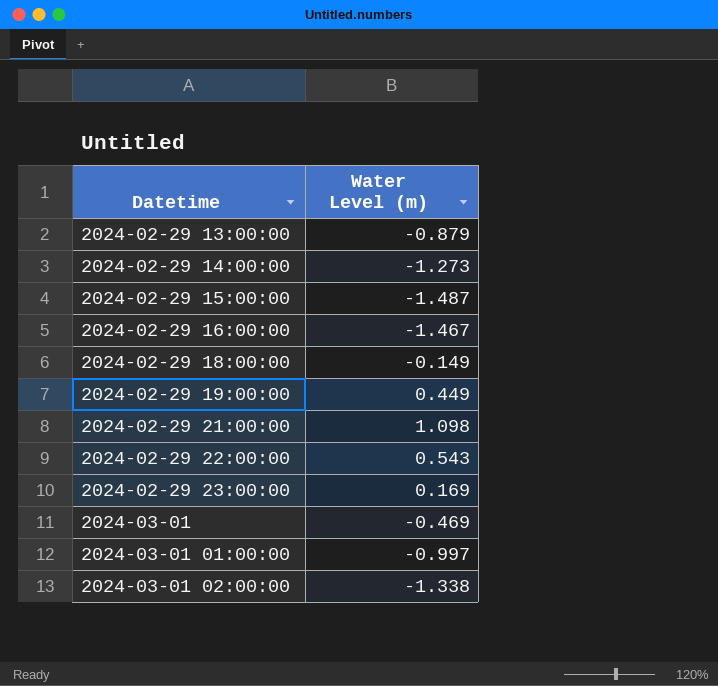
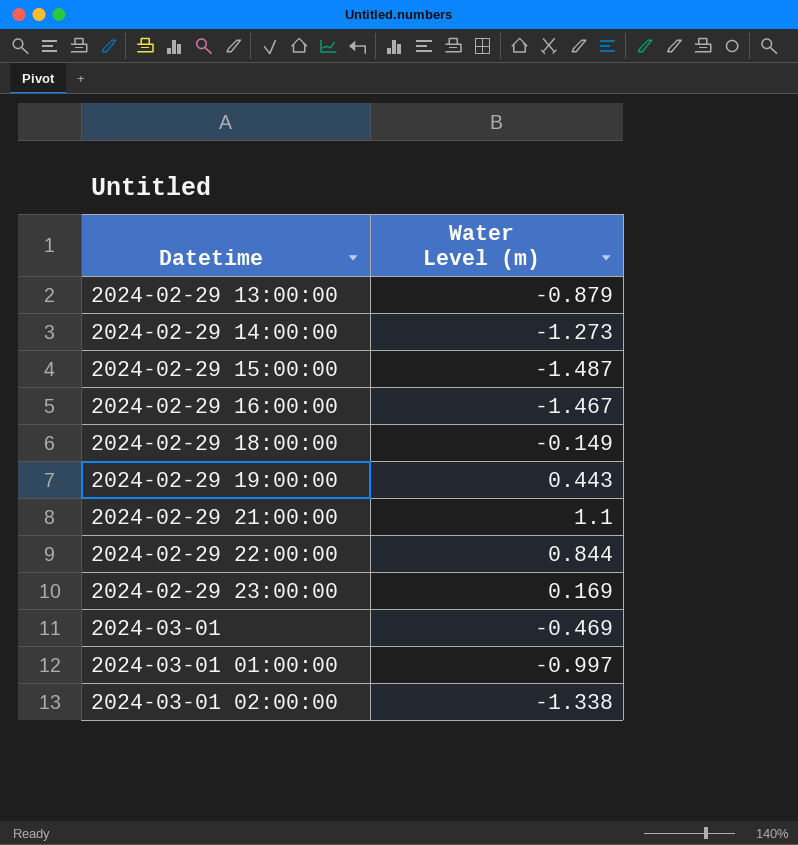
2024-02-29 19:00:00 | Water Level (m): 0.449 -> 0.443
2024-02-29 21:00:00 | Water Level (m): 1.098 -> 1.1
2024-02-29 22:00:00 | Water Level (m): 0.543 -> 0.844

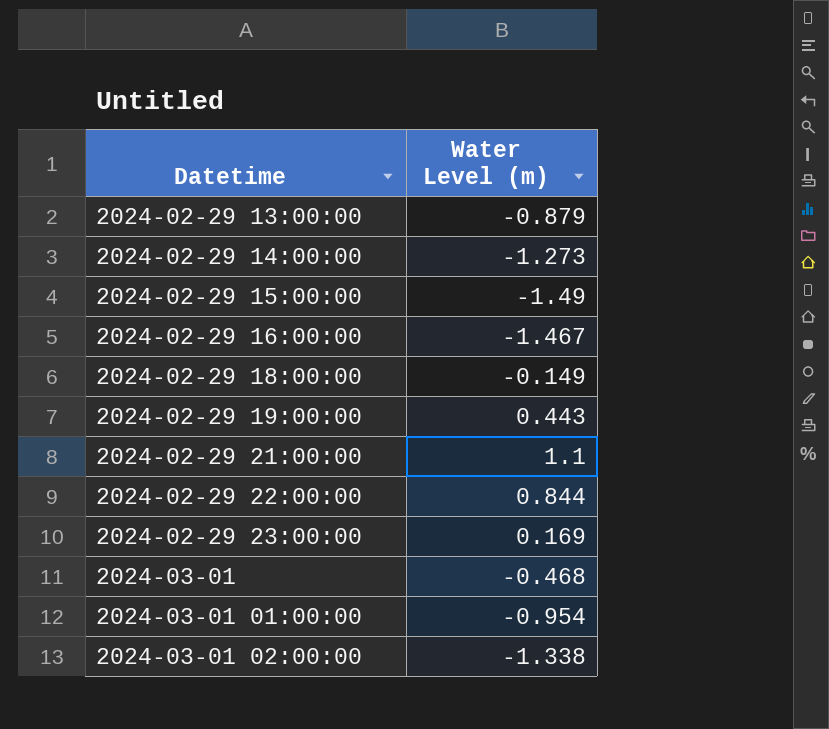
2024-02-29 15:00:00 | Water Level (m): -1.487 -> -1.49
2024-03-01 | Water Level (m): -0.469 -> -0.468
2024-03-01 01:00:00 | Water Level (m): -0.997 -> -0.954

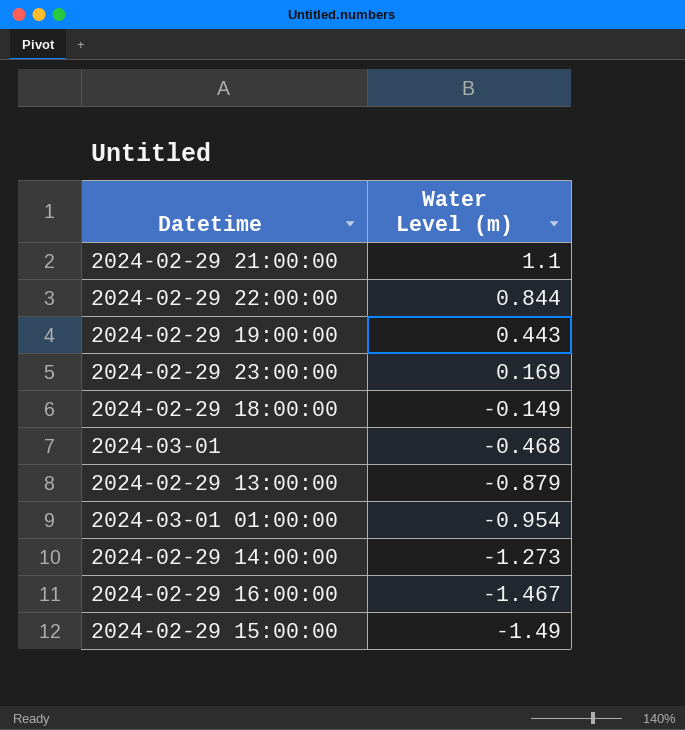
row order: Datetime ascending -> Water Level (m) descending
row 2024-03-01 02:00:00: -1.338 -> none

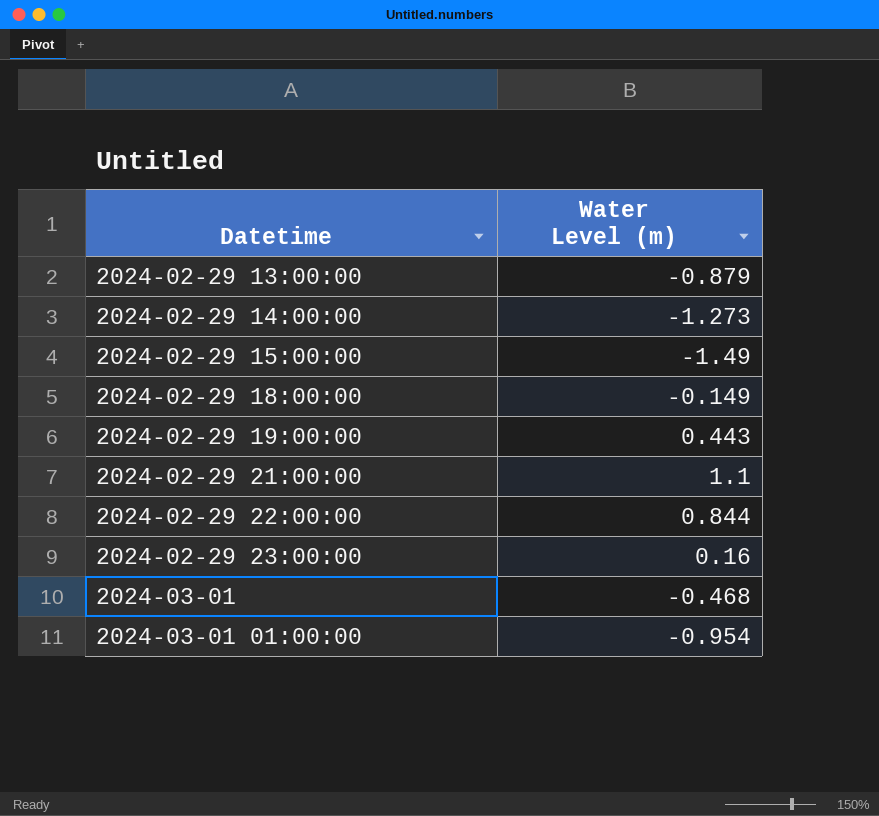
row order: Water Level (m) descending -> Datetime ascending
row 2024-02-29 16:00:00: -1.467 -> none
2024-02-29 23:00:00 | Water Level (m): 0.169 -> 0.16

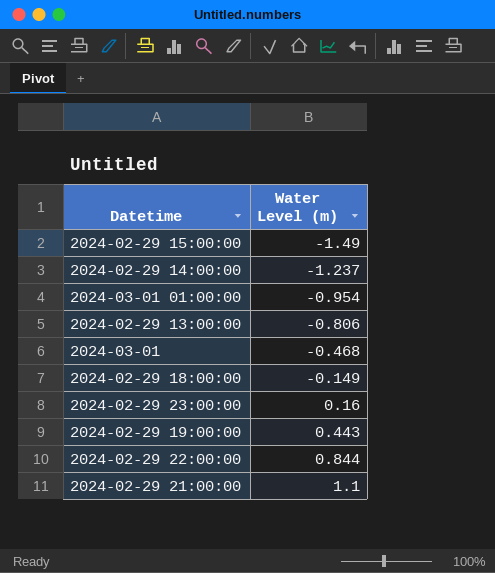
row order: Datetime ascending -> Water Level (m) ascending
2024-02-29 14:00:00 | Water Level (m): -1.273 -> -1.237
2024-02-29 13:00:00 | Water Level (m): -0.879 -> -0.806

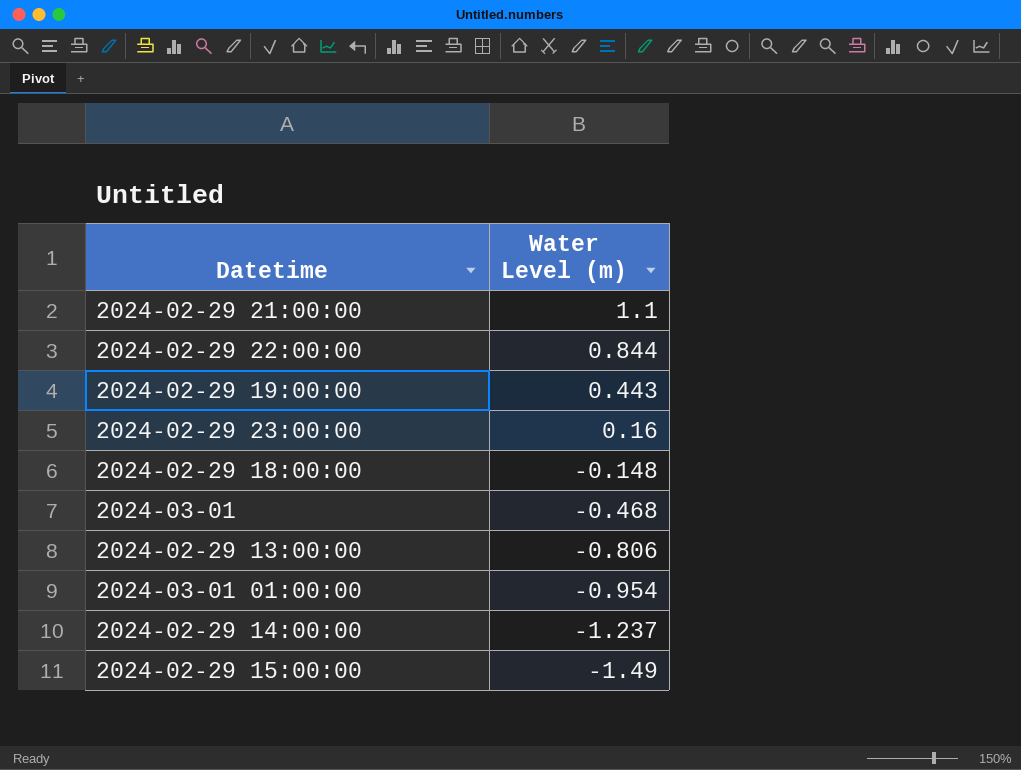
row order: Water Level (m) ascending -> Water Level (m) descending
2024-02-29 18:00:00 | Water Level (m): -0.149 -> -0.148

